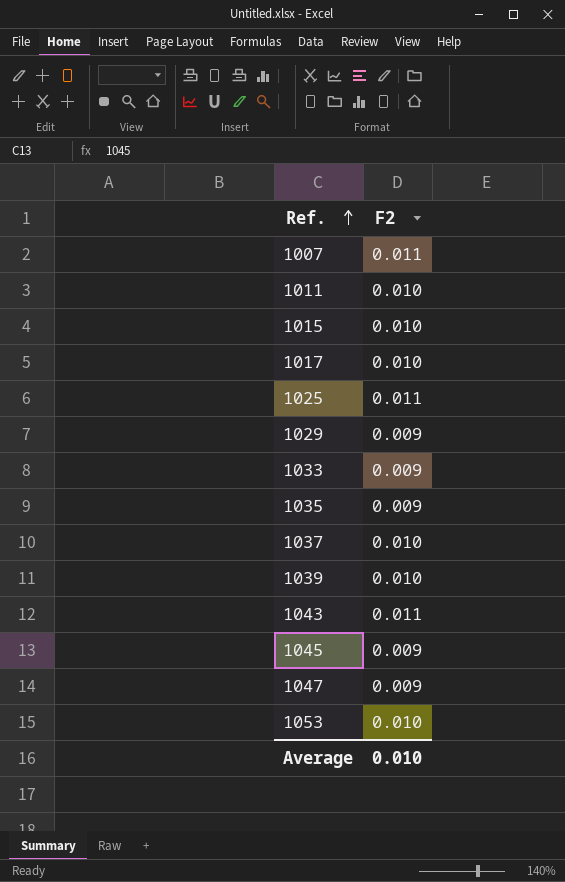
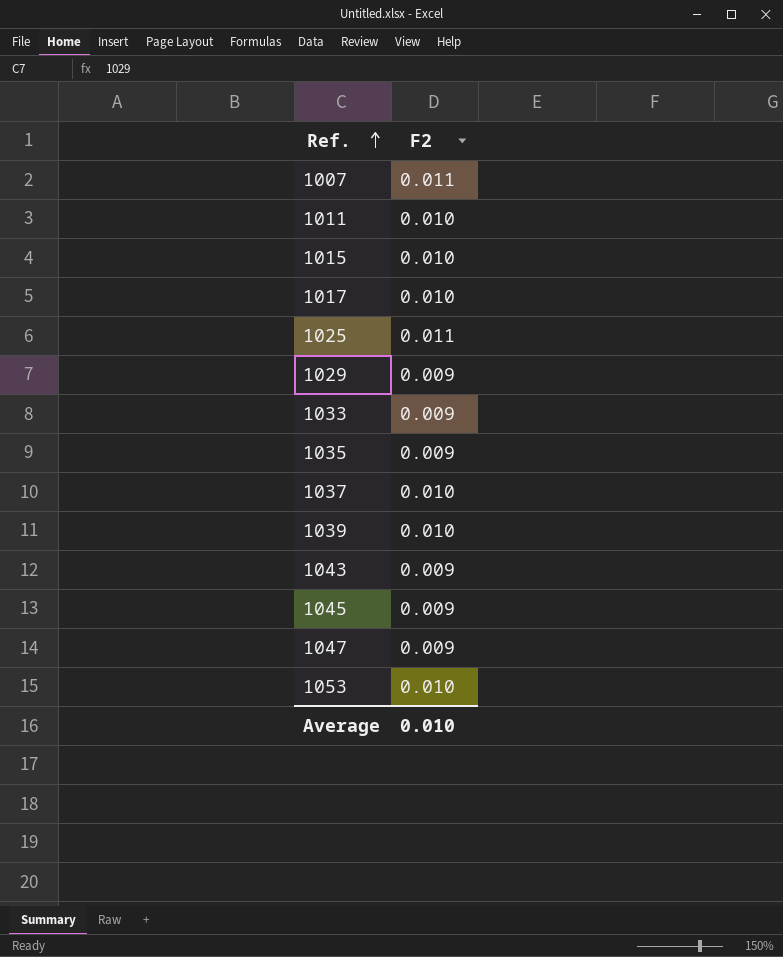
1043 | F2: 0.011 -> 0.009

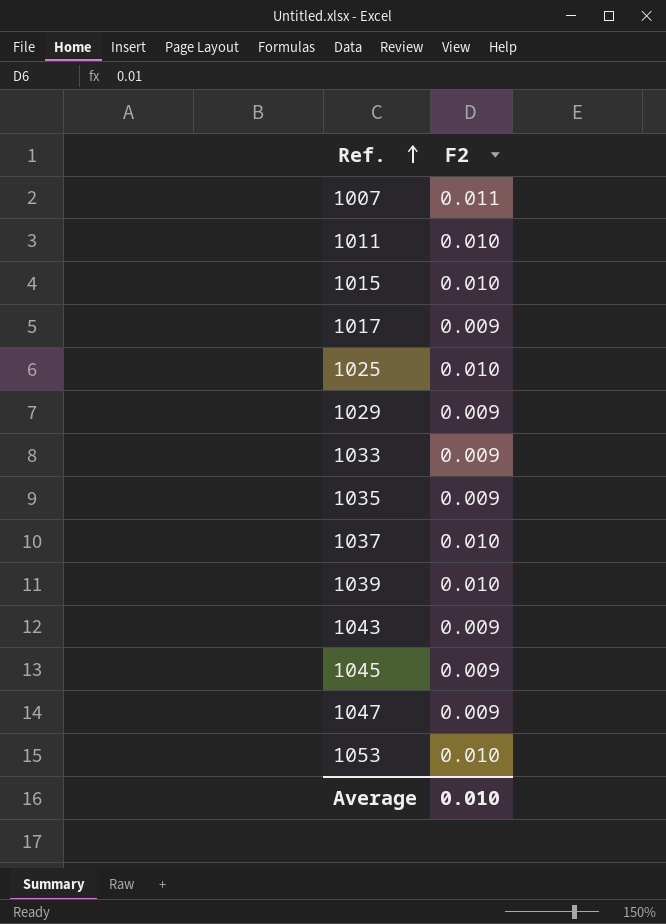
1017 | F2: 0.010 -> 0.009
1025 | F2: 0.011 -> 0.010

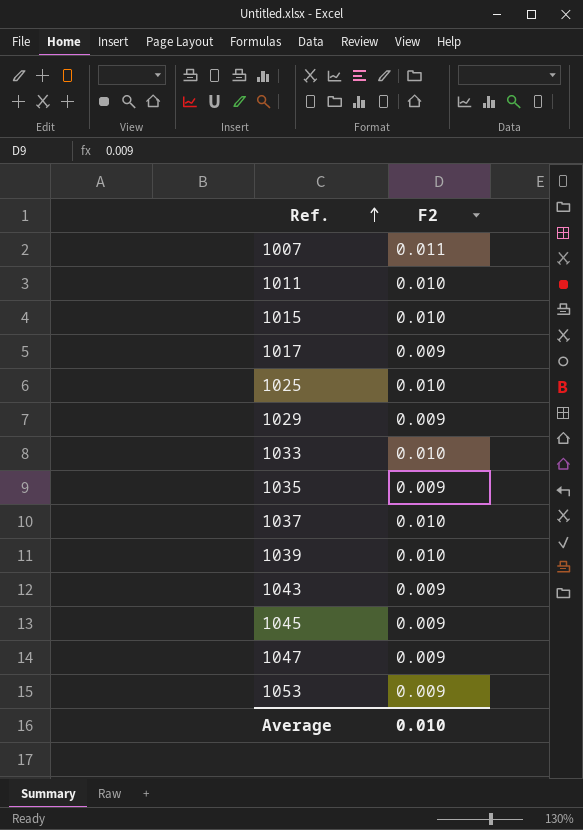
1033 | F2: 0.009 -> 0.010
1053 | F2: 0.010 -> 0.009

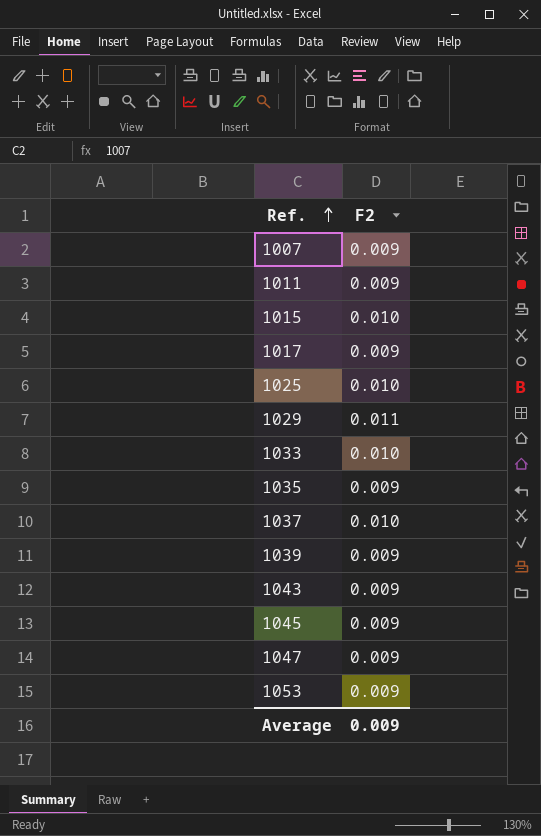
1007 | F2: 0.011 -> 0.009
1011 | F2: 0.010 -> 0.009
1029 | F2: 0.009 -> 0.011
1039 | F2: 0.010 -> 0.009
Average | F2: 0.010 -> 0.009

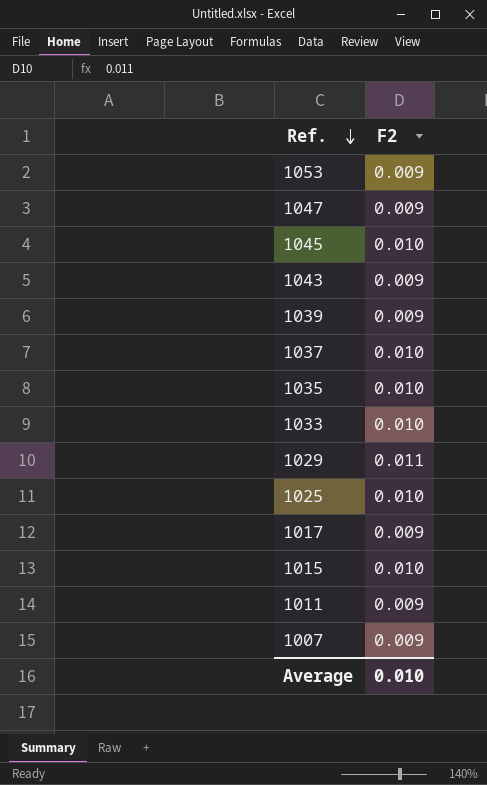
row order: Ref. ascending -> Ref. descending
1045 | F2: 0.009 -> 0.010
1035 | F2: 0.009 -> 0.010
Average | F2: 0.009 -> 0.010

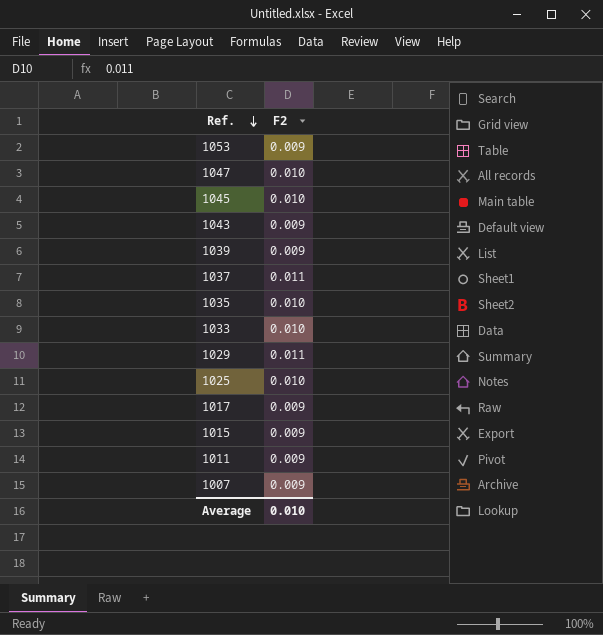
1047 | F2: 0.009 -> 0.010
1037 | F2: 0.010 -> 0.011
1015 | F2: 0.010 -> 0.009

